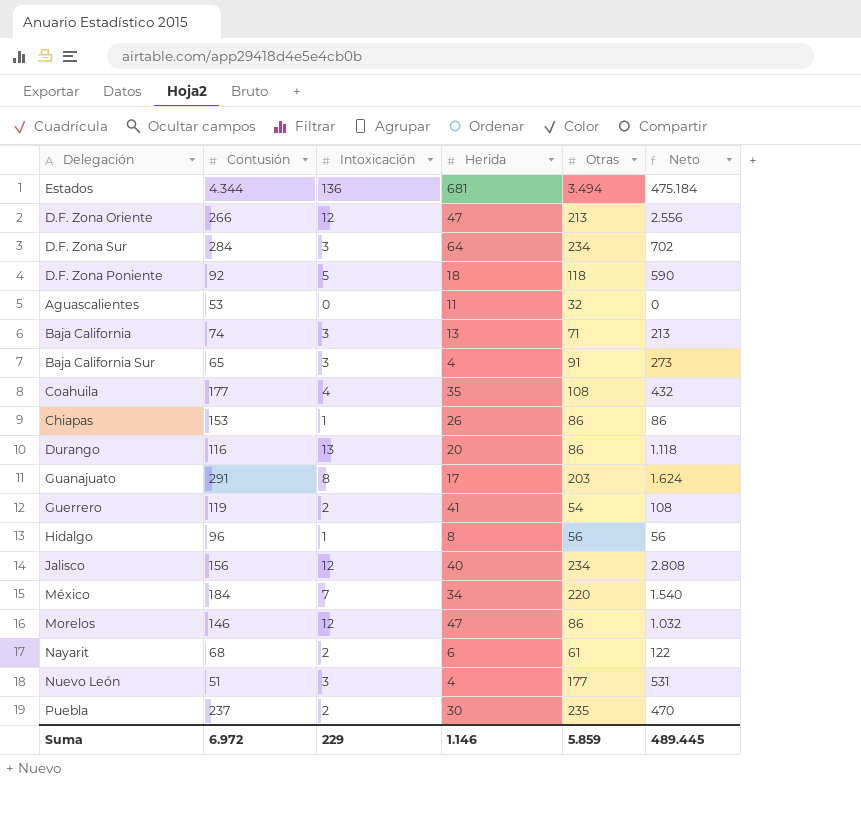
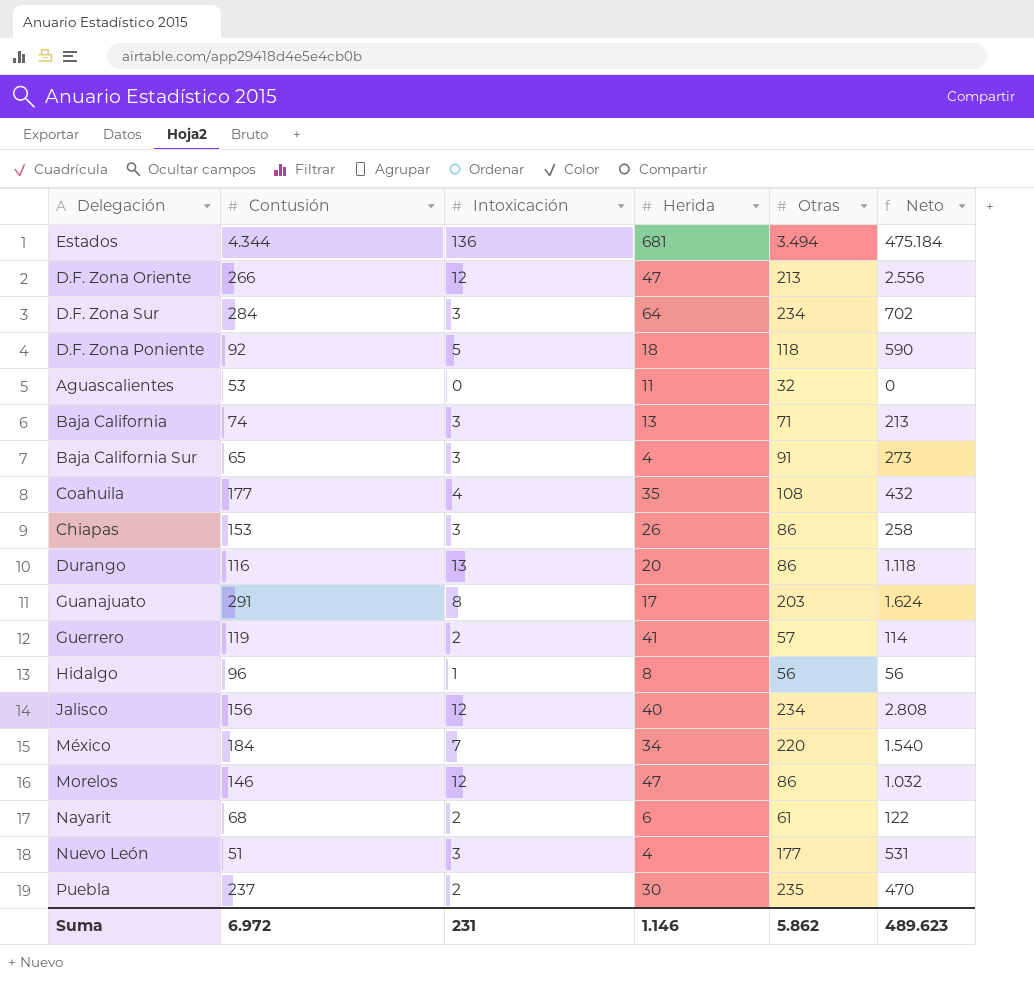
Chiapas | Intoxicación: 1 -> 3
Chiapas | Neto: 86 -> 258
Guerrero | Otras: 54 -> 57
Guerrero | Neto: 108 -> 114
Suma | Intoxicación: 229 -> 231
Suma | Otras: 5.859 -> 5.862
Suma | Neto: 489.445 -> 489.623

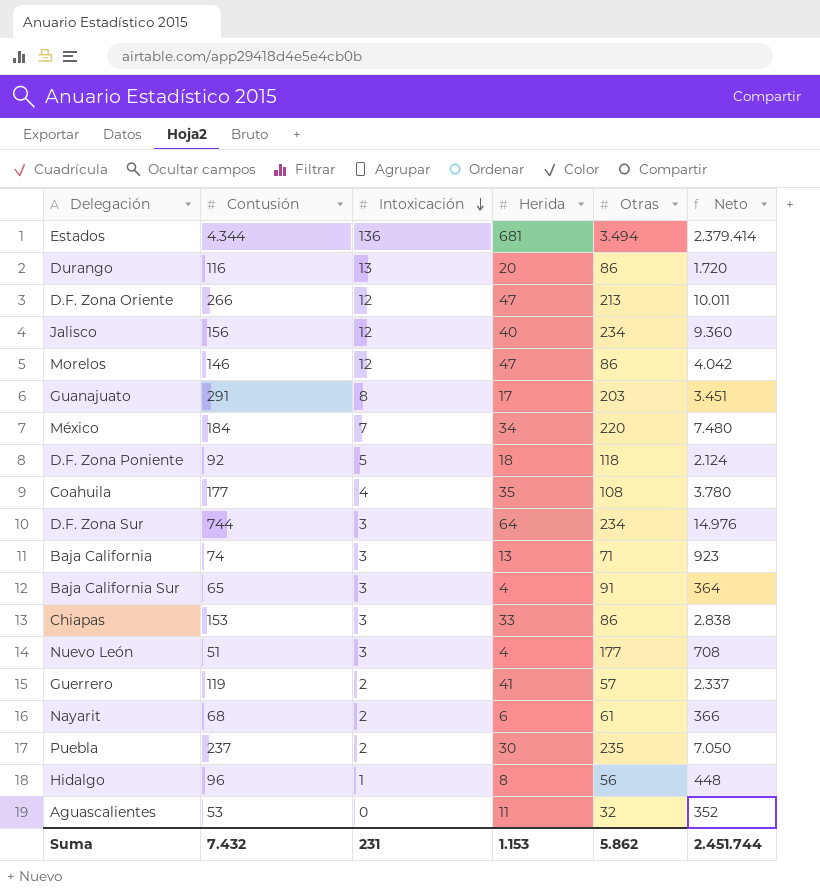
row order: none -> Intoxicación descending
column Neto | formula: [Intoxicación] * [Otras] -> [Herida] * [Otras]
D.F. Zona Sur | Contusión: 284 -> 744
Chiapas | Herida: 26 -> 33
Suma | Contusión: 6.972 -> 7.432
Suma | Herida: 1.146 -> 1.153
Suma | Neto: 489.623 -> 2.451.744

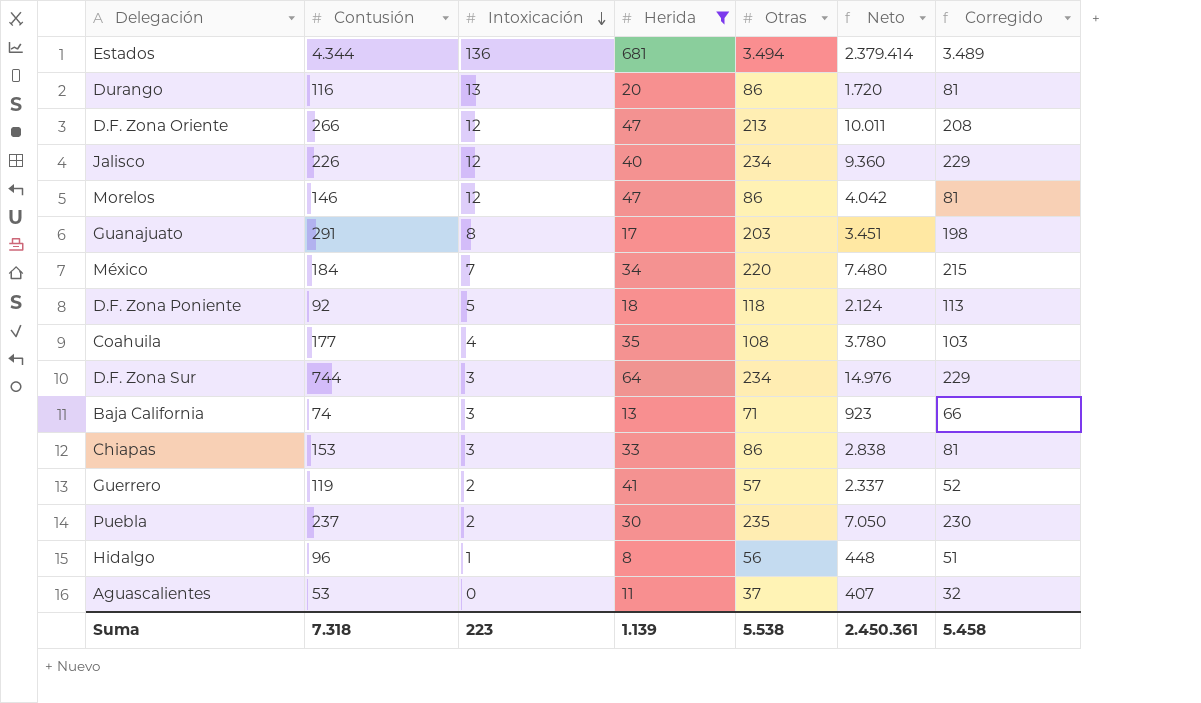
filter: none -> Herida >= 8
column Corregido | formula: none -> [Otras] - 5
Jalisco | Contusión: 156 -> 226
Aguascalientes | Otras: 32 -> 37
Aguascalientes | Neto: 352 -> 407
Suma | Contusión: 7.432 -> 7.318
Suma | Intoxicación: 231 -> 223
Suma | Herida: 1.153 -> 1.139
Suma | Otras: 5.862 -> 5.538
Suma | Neto: 2.451.744 -> 2.450.361

